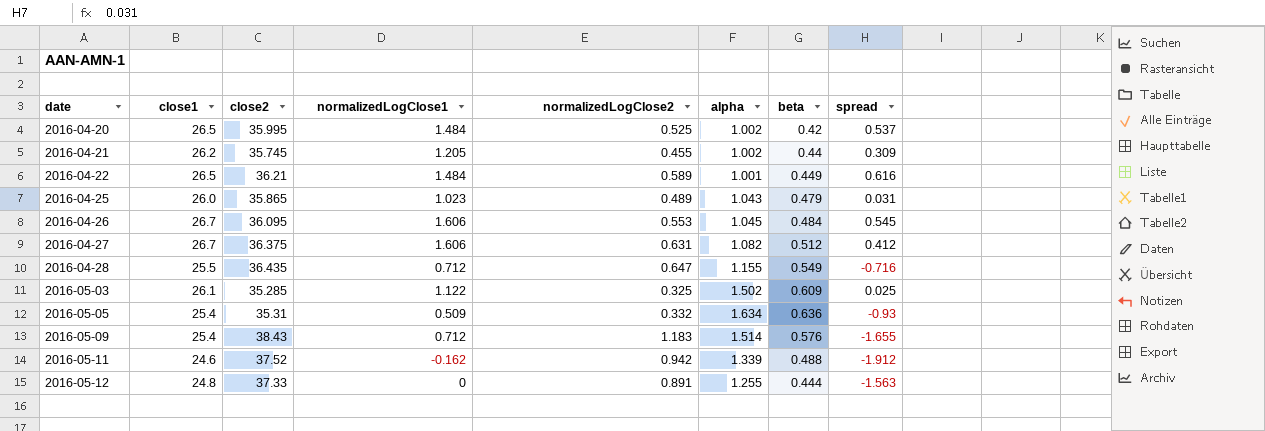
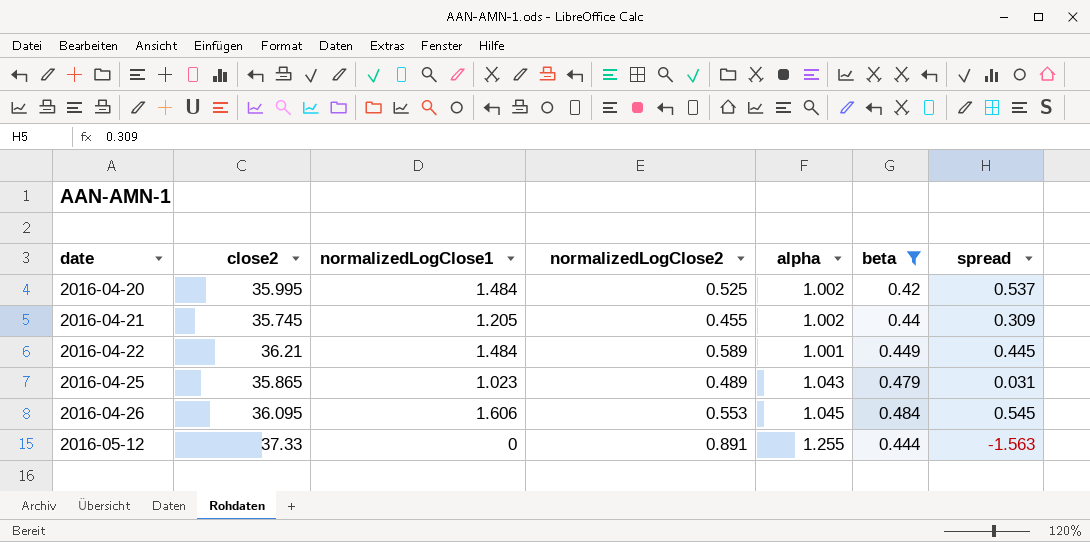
filter: none -> beta <= 0.484
column close1 | position: 2 -> none
2016-04-22 | spread: 0.616 -> 0.445

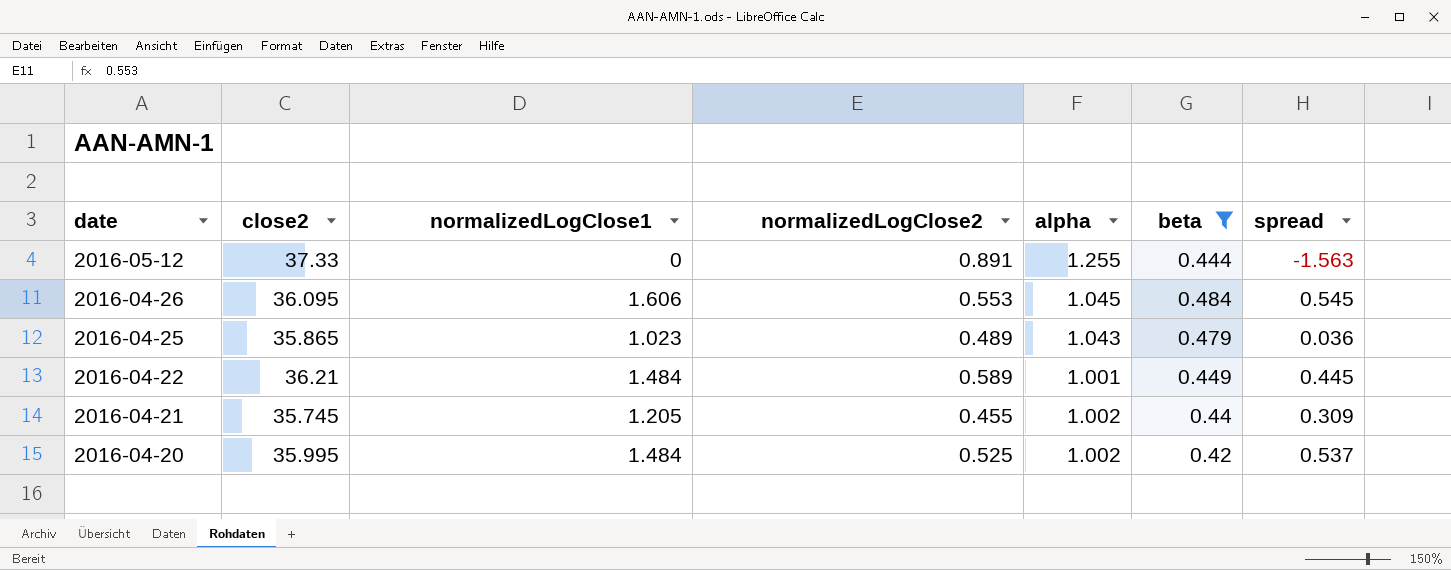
row order: date ascending -> date descending
2016-04-25 | spread: 0.031 -> 0.036

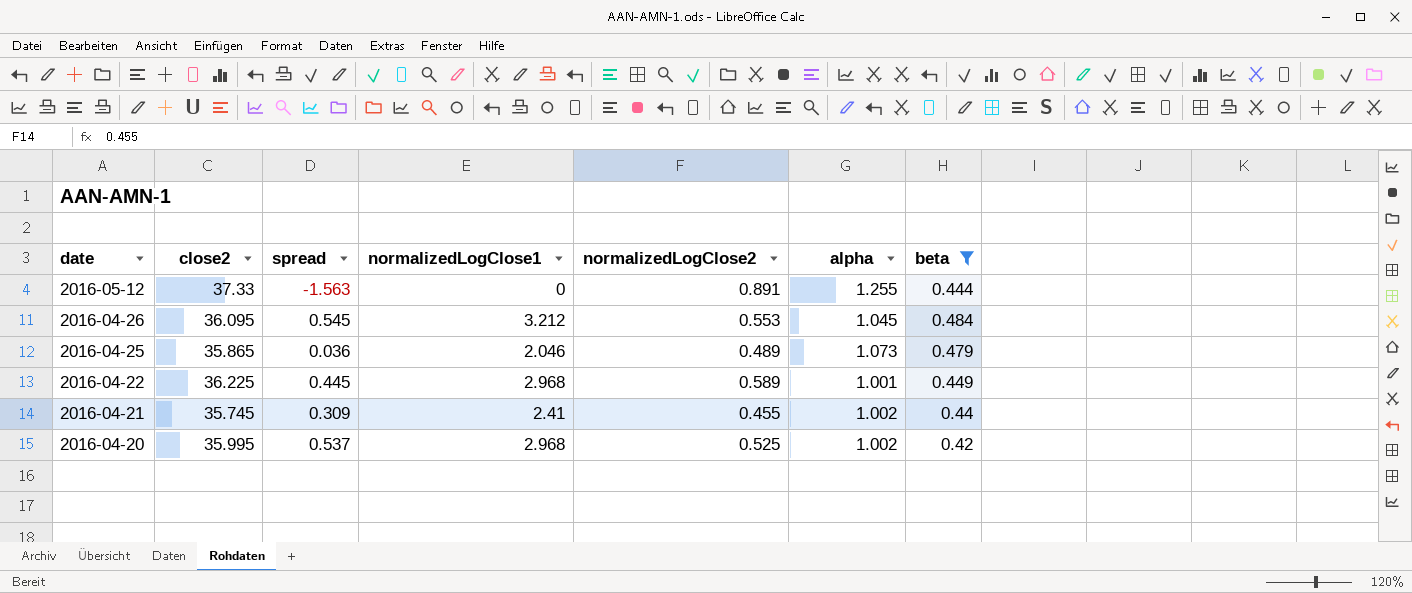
column spread | position: 7 -> 3
2016-04-26 | normalizedLogClose1: 1.606 -> 3.212
2016-04-25 | normalizedLogClose1: 1.023 -> 2.046
2016-04-25 | alpha: 1.043 -> 1.073
2016-04-22 | close2: 36.21 -> 36.225
2016-04-22 | normalizedLogClose1: 1.484 -> 2.968
2016-04-21 | normalizedLogClose1: 1.205 -> 2.41
2016-04-20 | normalizedLogClose1: 1.484 -> 2.968

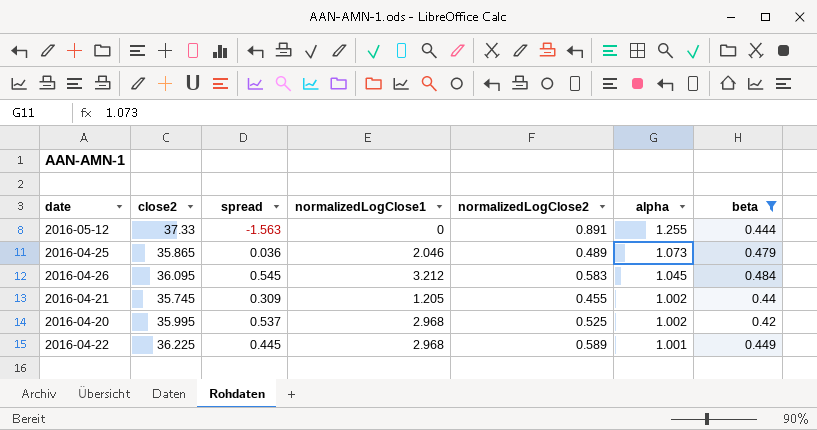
row order: date descending -> alpha descending
2016-04-26 | normalizedLogClose2: 0.553 -> 0.583
2016-04-21 | normalizedLogClose1: 2.41 -> 1.205

